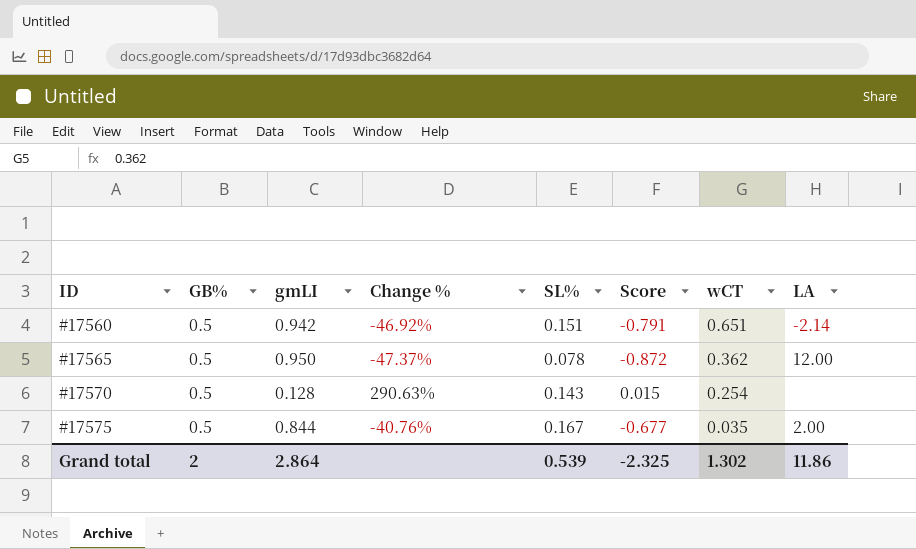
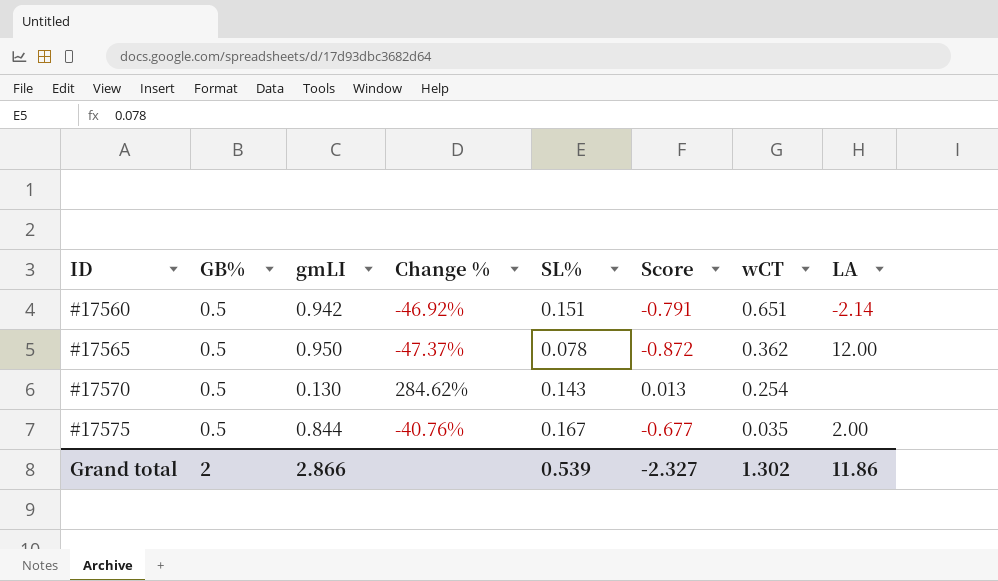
#17570 | gmLI: 0.128 -> 0.130
#17570 | Change %: 290.63% -> 284.62%
#17570 | Score: 0.015 -> 0.013
Grand total | gmLI: 2.864 -> 2.866
Grand total | Score: -2.325 -> -2.327

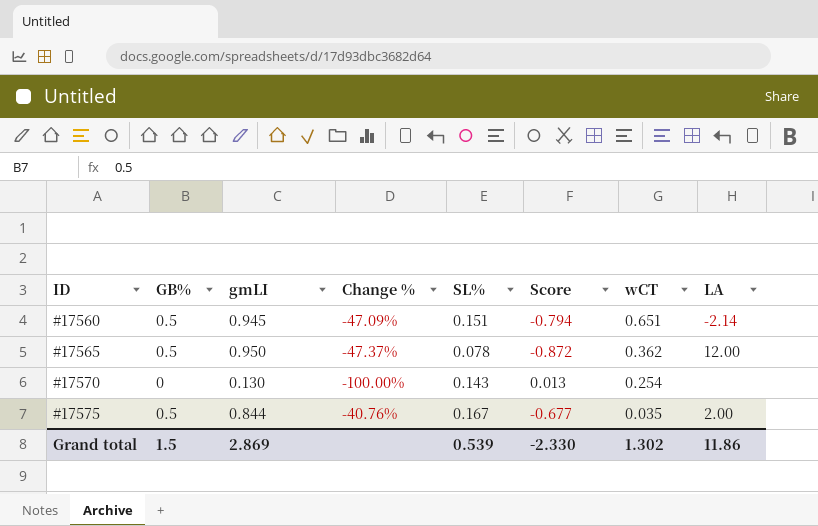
#17560 | gmLI: 0.942 -> 0.945
#17560 | Change %: -46.92% -> -47.09%
#17560 | Score: -0.791 -> -0.794
#17570 | GB%: 0.5 -> 0
#17570 | Change %: 284.62% -> -100.00%
Grand total | GB%: 2 -> 1.5
Grand total | gmLI: 2.866 -> 2.869
Grand total | Score: -2.327 -> -2.330

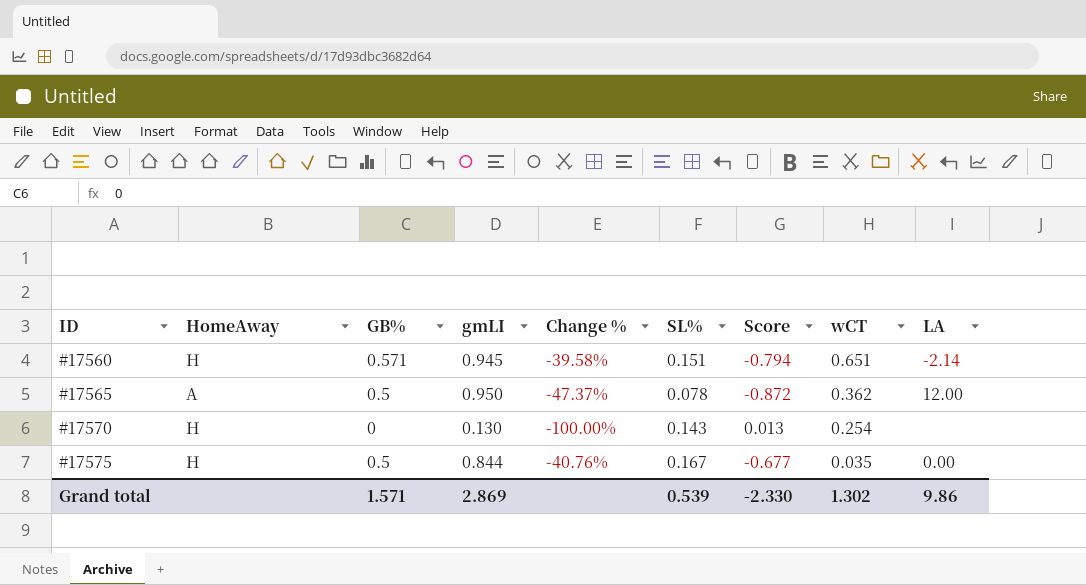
column HomeAway | position: none -> 2
#17560 | GB%: 0.5 -> 0.571
#17560 | Change %: -47.09% -> -39.58%
#17575 | LA: 2.00 -> 0.00
Grand total | GB%: 1.5 -> 1.571
Grand total | LA: 11.86 -> 9.86

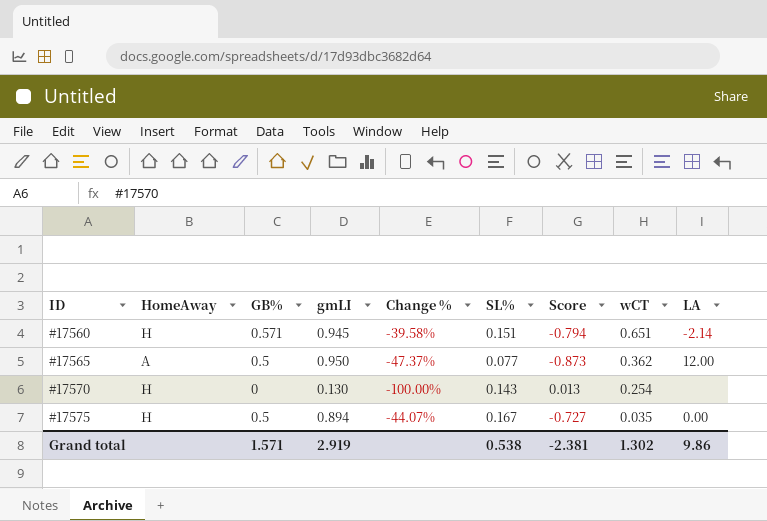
#17565 | SL%: 0.078 -> 0.077
#17565 | Score: -0.872 -> -0.873
#17575 | gmLI: 0.844 -> 0.894
#17575 | Change %: -40.76% -> -44.07%
#17575 | Score: -0.677 -> -0.727
Grand total | gmLI: 2.869 -> 2.919
Grand total | SL%: 0.539 -> 0.538
Grand total | Score: -2.330 -> -2.381

